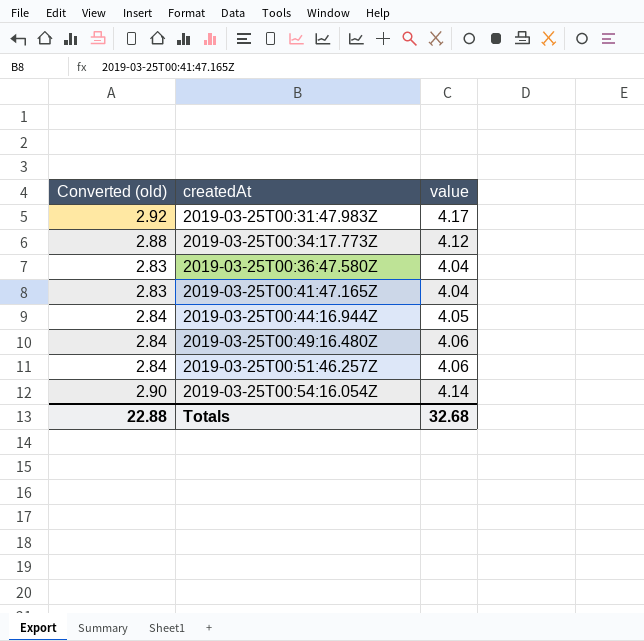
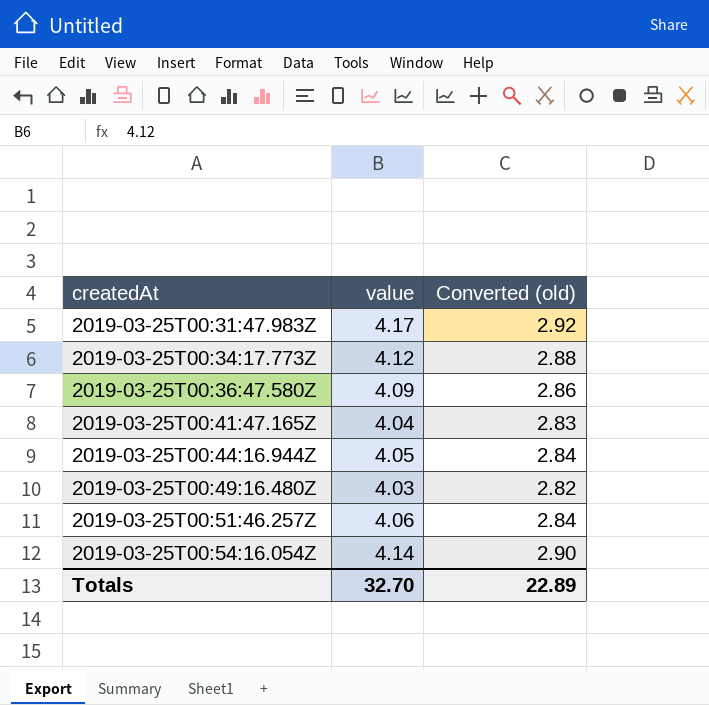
column Converted (old) | position: 1 -> 3
2019-03-25T00:36:47.580Z | value: 4.04 -> 4.09
2019-03-25T00:36:47.580Z | Converted (old): 2.83 -> 2.86
2019-03-25T00:49:16.480Z | value: 4.06 -> 4.03
2019-03-25T00:49:16.480Z | Converted (old): 2.84 -> 2.82
Totals | value: 32.68 -> 32.70
Totals | Converted (old): 22.88 -> 22.89

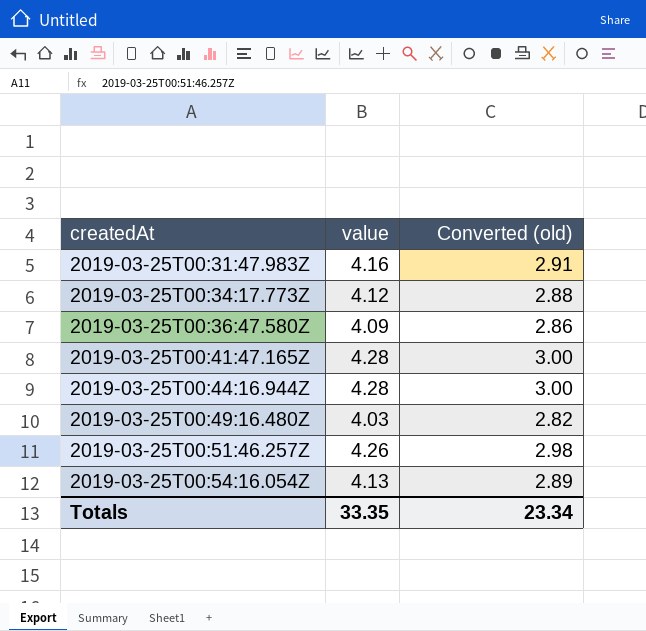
2019-03-25T00:31:47.983Z | value: 4.17 -> 4.16
2019-03-25T00:31:47.983Z | Converted (old): 2.92 -> 2.91
2019-03-25T00:41:47.165Z | value: 4.04 -> 4.28
2019-03-25T00:41:47.165Z | Converted (old): 2.83 -> 3.00
2019-03-25T00:44:16.944Z | value: 4.05 -> 4.28
2019-03-25T00:44:16.944Z | Converted (old): 2.84 -> 3.00
2019-03-25T00:51:46.257Z | value: 4.06 -> 4.26
2019-03-25T00:51:46.257Z | Converted (old): 2.84 -> 2.98
2019-03-25T00:54:16.054Z | value: 4.14 -> 4.13
2019-03-25T00:54:16.054Z | Converted (old): 2.90 -> 2.89
Totals | value: 32.70 -> 33.35
Totals | Converted (old): 22.89 -> 23.34

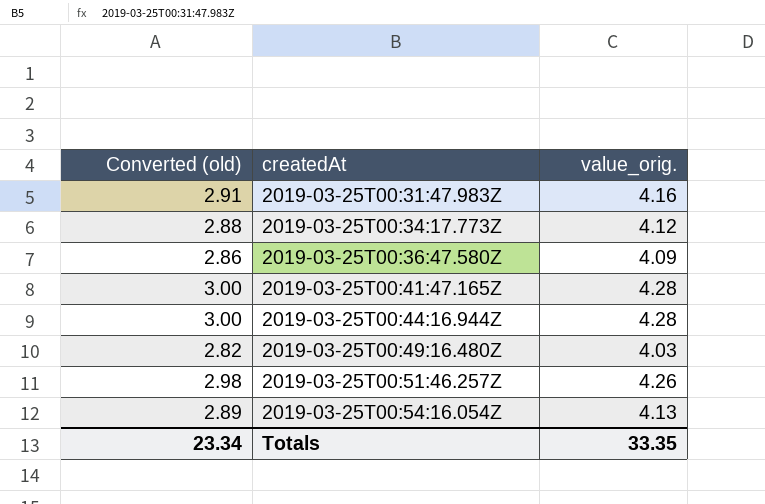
column Converted (old) | position: 3 -> 1
column name: value -> value_orig.

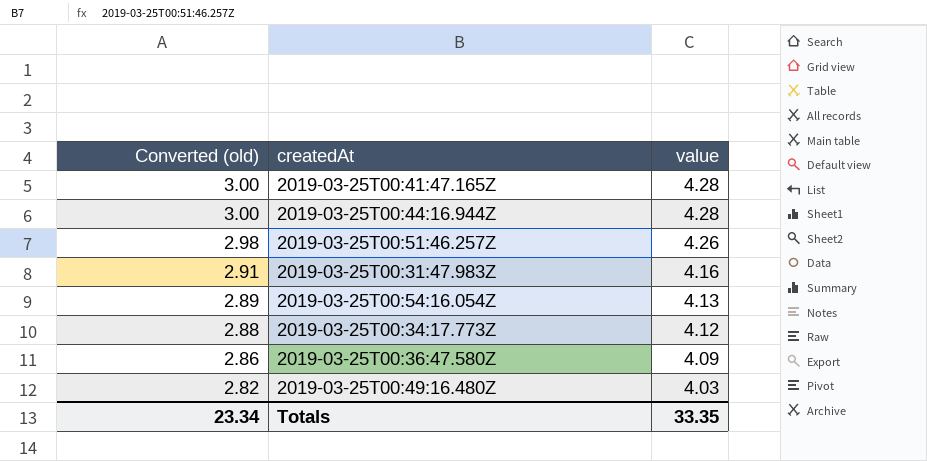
row order: createdAt ascending -> Converted (old) descending
column name: value_orig. -> value

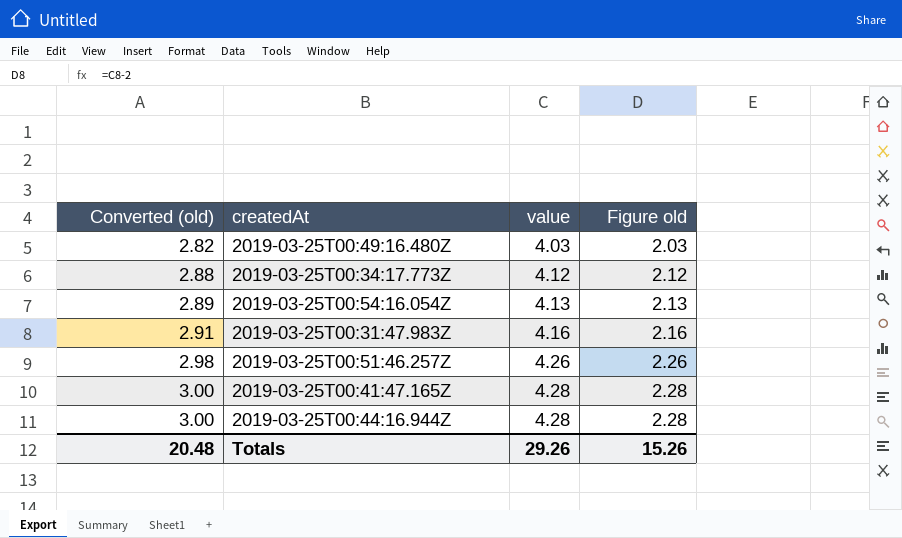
row order: Converted (old) descending -> Converted (old) ascending
column Figure old | formula: none -> [value] - 2
row 2019-03-25T00:36:47.580Z: 2.86 | 4.09 -> none
Totals | Converted (old): 23.34 -> 20.48
Totals | value: 33.35 -> 29.26

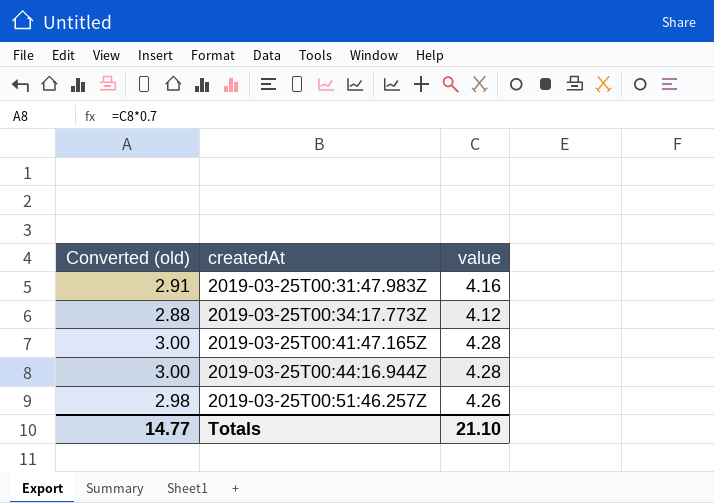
row order: Converted (old) ascending -> createdAt ascending
column Figure old | formula: [value] - 2 -> none
row 2019-03-25T00:49:16.480Z: 2.82 | 4.03 | 2.03 -> none
row 2019-03-25T00:54:16.054Z: 2.89 | 4.13 | 2.13 -> none
Totals | Converted (old): 20.48 -> 14.77
Totals | value: 29.26 -> 21.10

